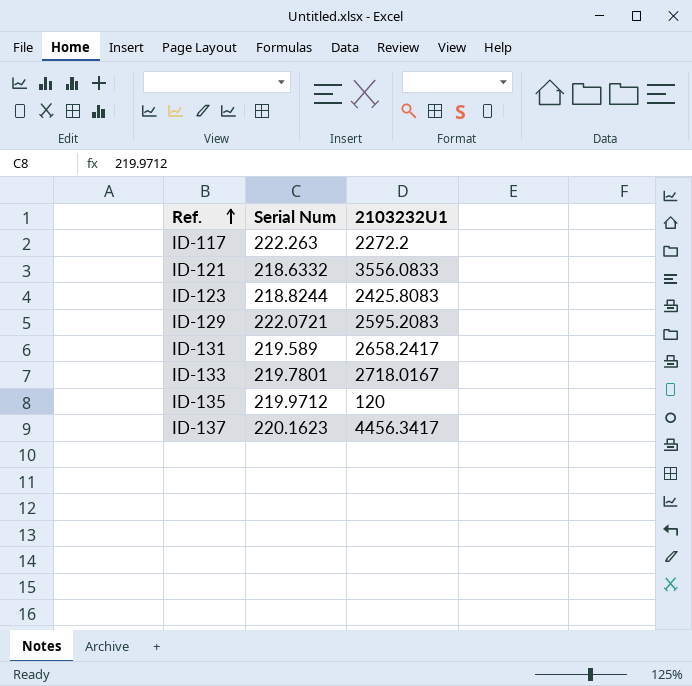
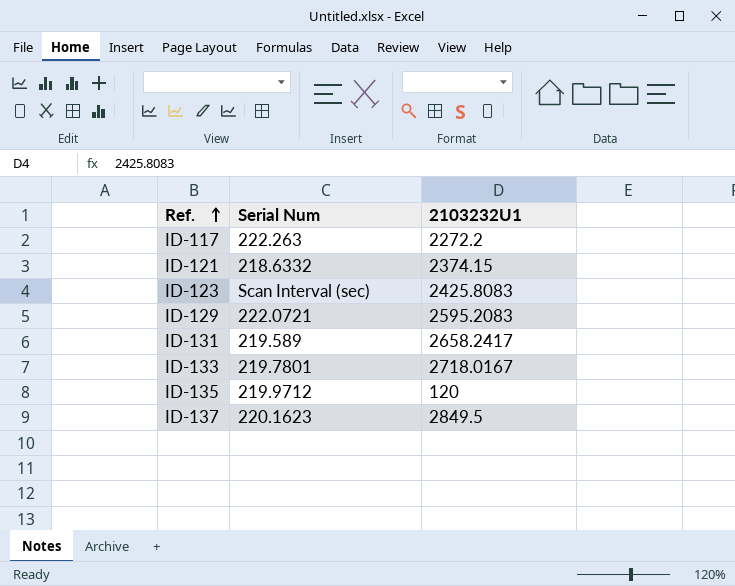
ID-121 | 2103232U1: 3556.0833 -> 2374.15
ID-123 | Serial Num: 218.8244 -> Scan Interval (sec)
ID-137 | 2103232U1: 4456.3417 -> 2849.5

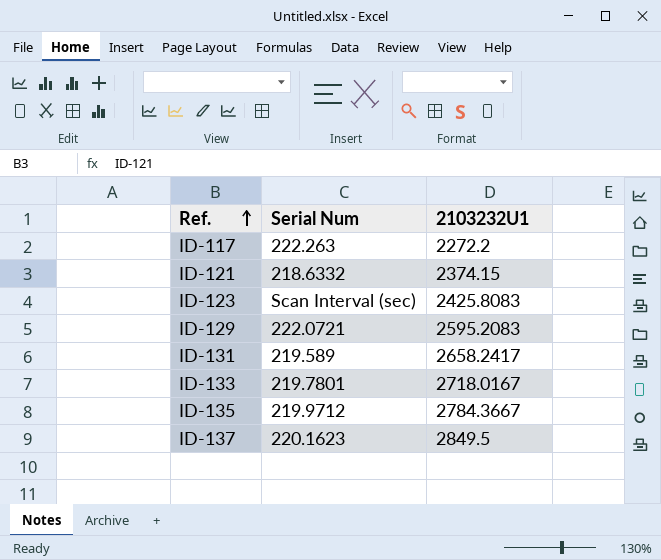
ID-135 | 2103232U1: 120 -> 2784.3667

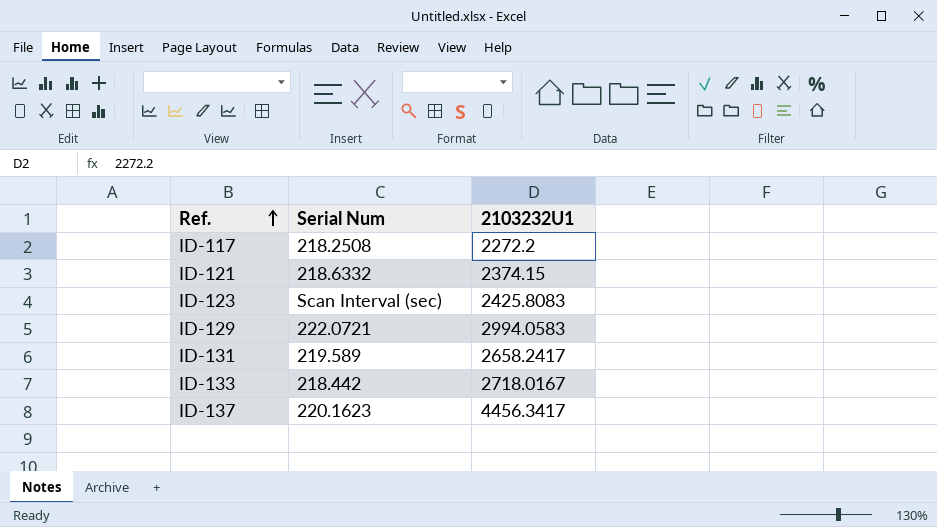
row ID-135: 219.9712 | 2784.3667 -> none
ID-117 | Serial Num: 222.263 -> 218.2508
ID-129 | 2103232U1: 2595.2083 -> 2994.0583
ID-133 | Serial Num: 219.7801 -> 218.442
ID-137 | 2103232U1: 2849.5 -> 4456.3417

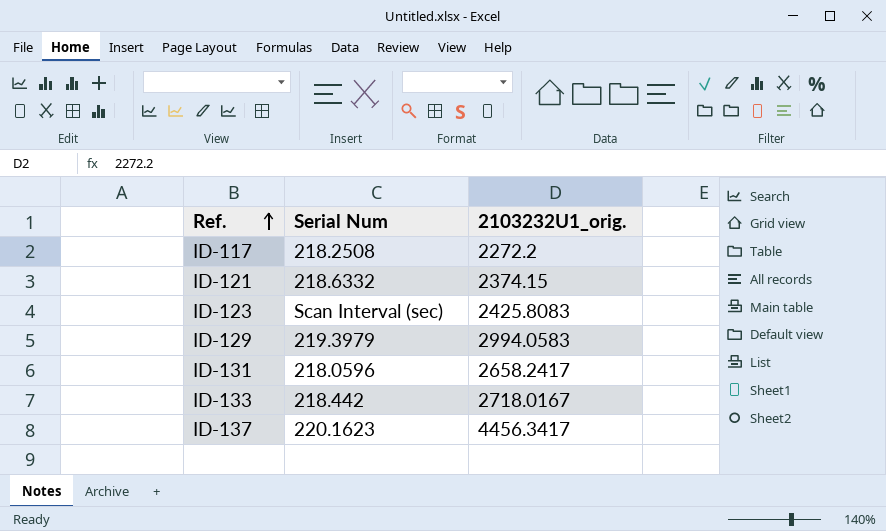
column name: 2103232U1 -> 2103232U1_orig.
ID-129 | Serial Num: 222.0721 -> 219.3979
ID-131 | Serial Num: 219.589 -> 218.0596

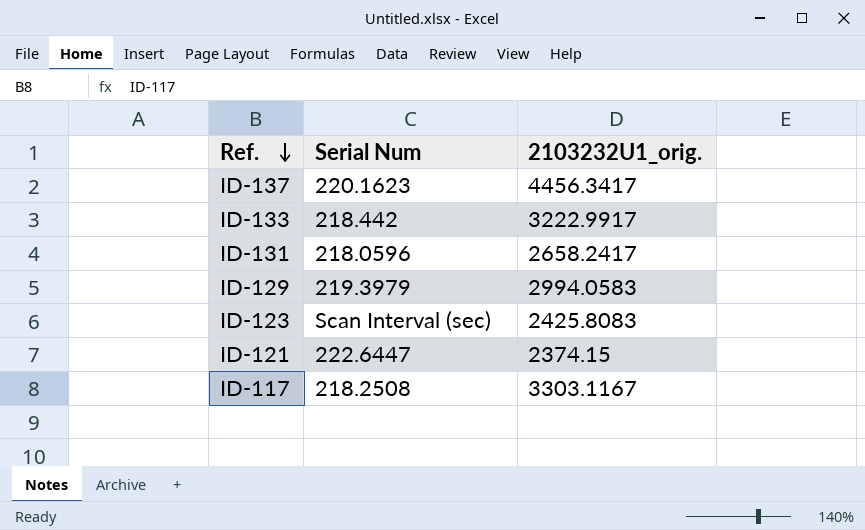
row order: Ref. ascending -> Ref. descending
ID-133 | 2103232U1_orig.: 2718.0167 -> 3222.9917
ID-121 | Serial Num: 218.6332 -> 222.6447
ID-117 | 2103232U1_orig.: 2272.2 -> 3303.1167

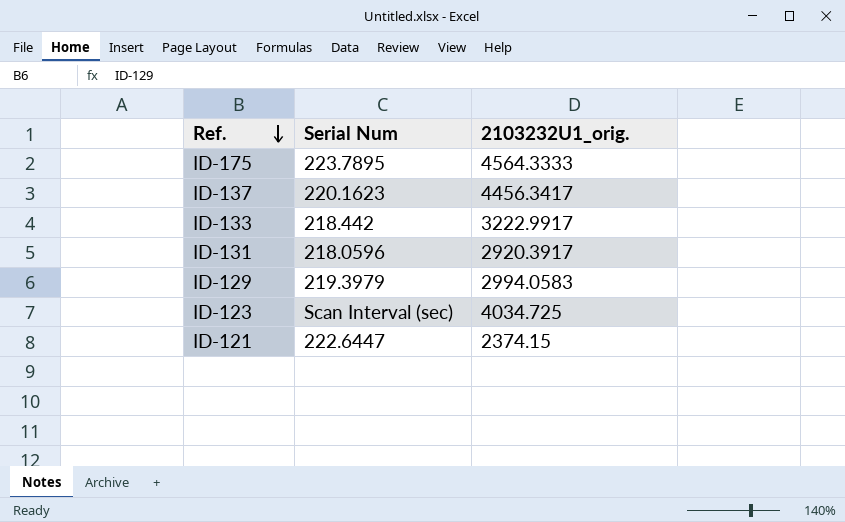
row ID-117: 218.2508 | 3303.1167 -> none
row ID-175: none -> 223.7895 | 4564.3333
ID-131 | 2103232U1_orig.: 2658.2417 -> 2920.3917
ID-123 | 2103232U1_orig.: 2425.8083 -> 4034.725

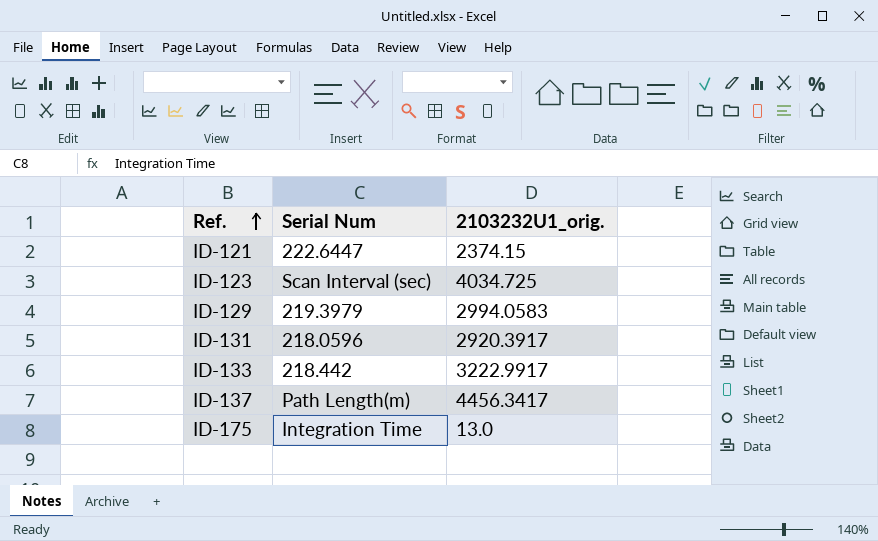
row order: Ref. descending -> Ref. ascending
ID-137 | Serial Num: 220.1623 -> Path Length(m)
ID-175 | Serial Num: 223.7895 -> Integration Time
ID-175 | 2103232U1_orig.: 4564.3333 -> 13.0

